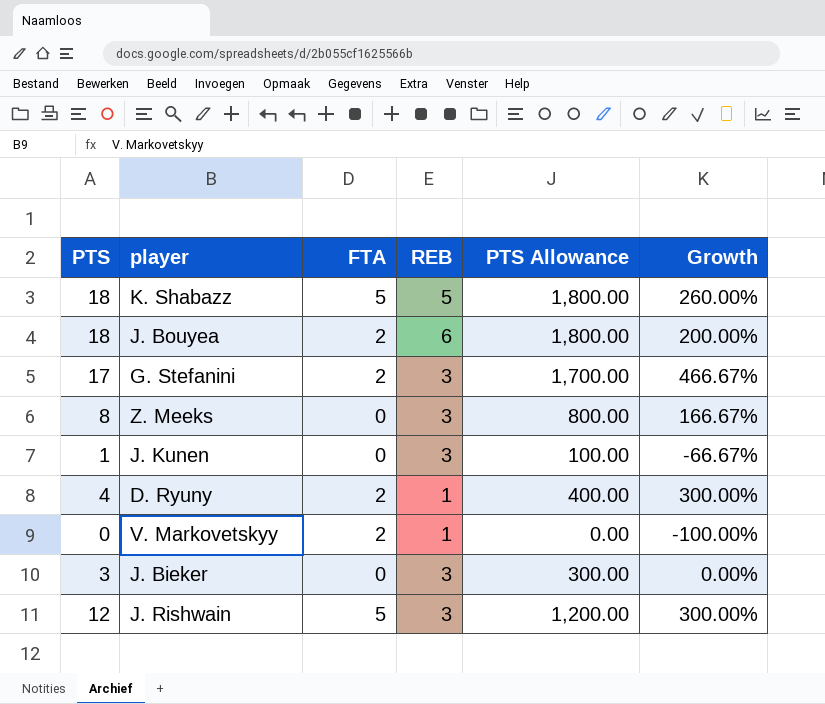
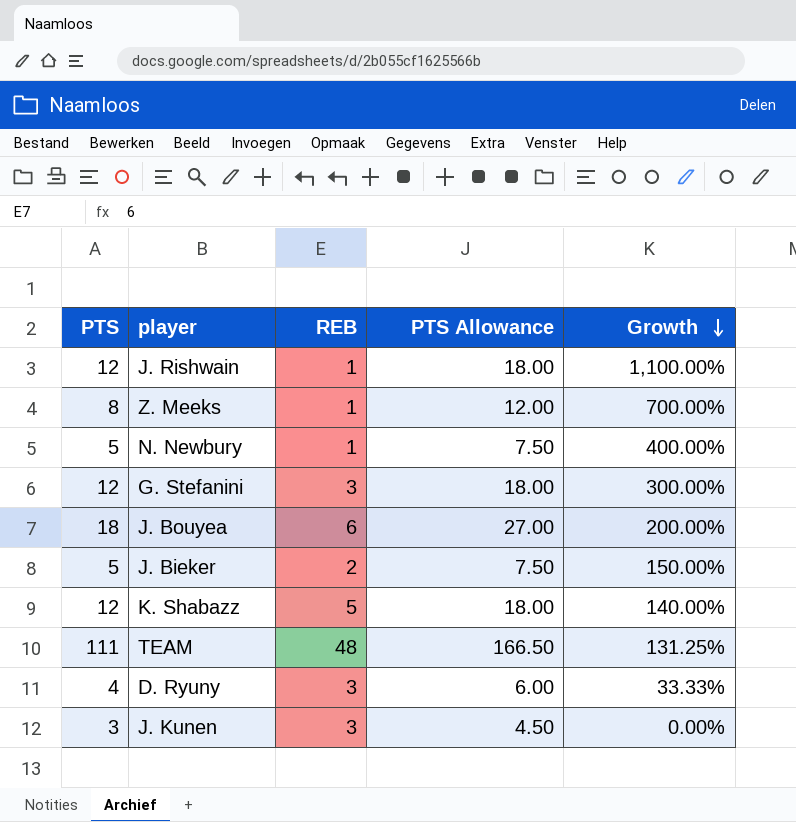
row order: none -> Growth descending
column FTA | position: 3 -> none
column PTS Allowance | formula: [PTS] * 100 -> [PTS] * 1.5
row V. Markovetskyy: 0 | 2 | 1 | 0.00 | -100.00% -> none
J. Rishwain | REB: 3 -> 1
J. Rishwain | Growth: 300.00% -> 1,100.00%
Z. Meeks | REB: 3 -> 1
Z. Meeks | Growth: 166.67% -> 700.00%
row N. Newbury: none -> 5 | 1 | 7.50 | 400.00%
G. Stefanini | PTS: 17 -> 12
G. Stefanini | Growth: 466.67% -> 300.00%
J. Bieker | PTS: 3 -> 5
J. Bieker | REB: 3 -> 2
J. Bieker | Growth: 0.00% -> 150.00%
K. Shabazz | PTS: 18 -> 12
K. Shabazz | Growth: 260.00% -> 140.00%
row TEAM: none -> 111 | 48 | 166.50 | 131.25%
D. Ryuny | REB: 1 -> 3
D. Ryuny | Growth: 300.00% -> 33.33%
J. Kunen | PTS: 1 -> 3
J. Kunen | Growth: -66.67% -> 0.00%

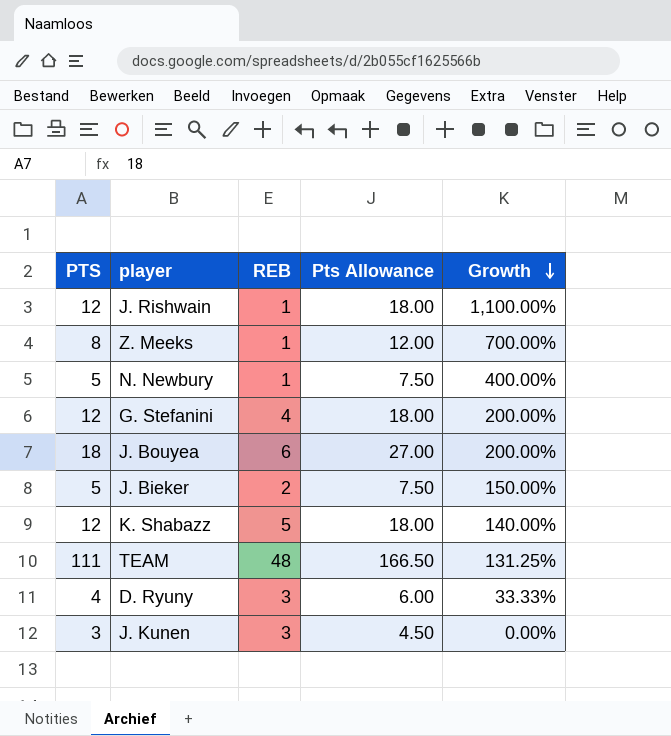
column name: PTS Allowance -> Pts Allowance
G. Stefanini | REB: 3 -> 4
G. Stefanini | Growth: 300.00% -> 200.00%

